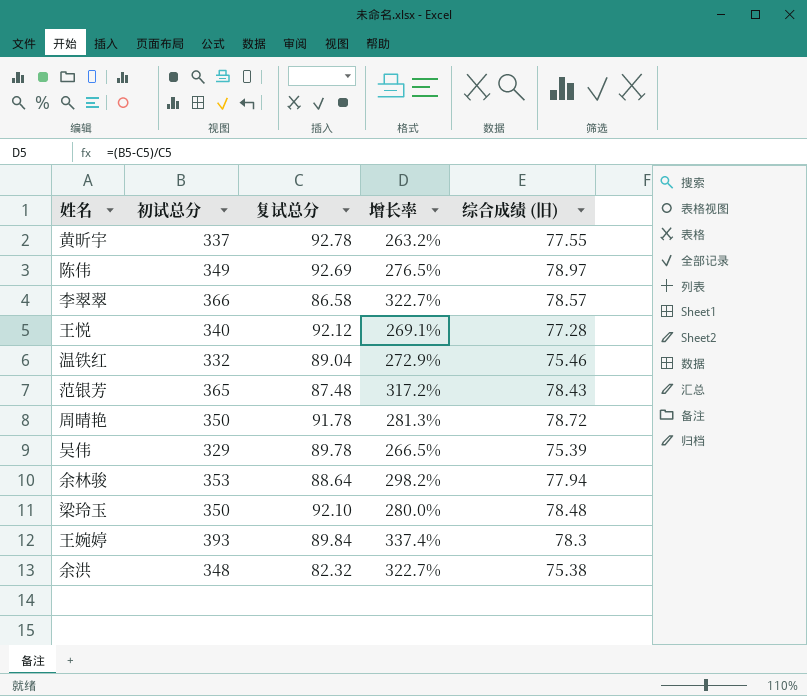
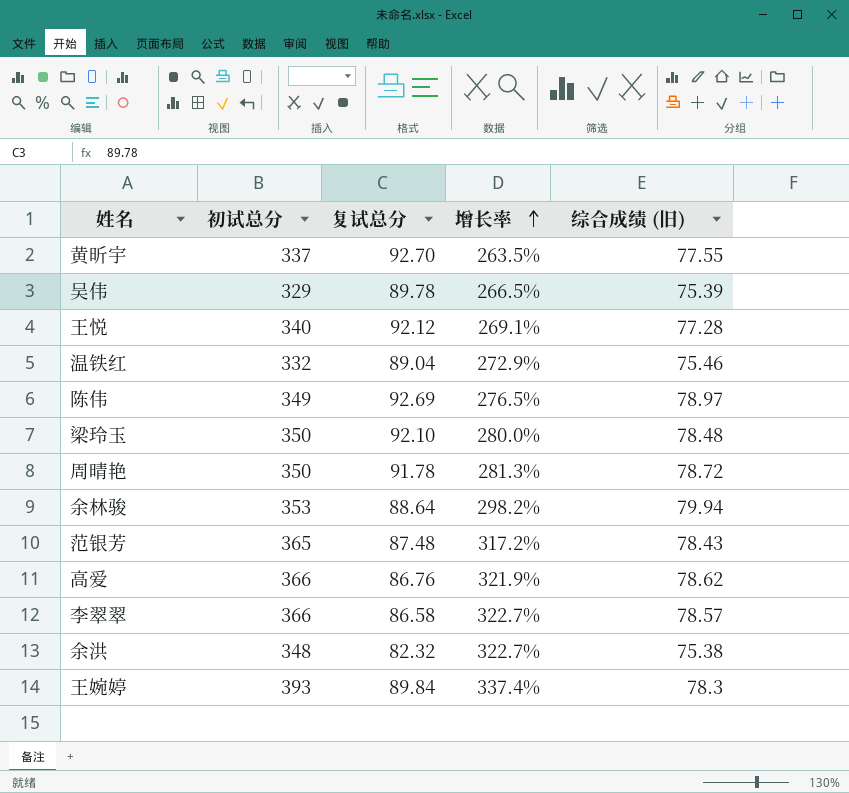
row order: none -> 增长率 ascending
黄昕宇 | 复试总分: 92.78 -> 92.70
黄昕宇 | 增长率: 263.2% -> 263.5%
余林骏 | 综合成绩 (旧): 77.94 -> 79.94
row 高爱: none -> 366 | 86.76 | 321.9% | 78.62

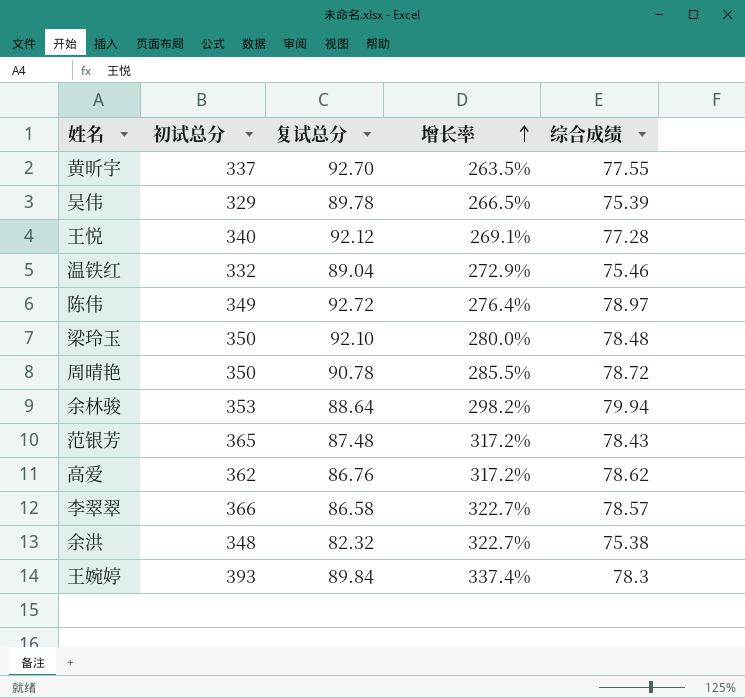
column name: 综合成绩 (旧) -> 综合成绩
陈伟 | 复试总分: 92.69 -> 92.72
陈伟 | 增长率: 276.5% -> 276.4%
周晴艳 | 复试总分: 91.78 -> 90.78
周晴艳 | 增长率: 281.3% -> 285.5%
高爱 | 初试总分: 366 -> 362
高爱 | 增长率: 321.9% -> 317.2%

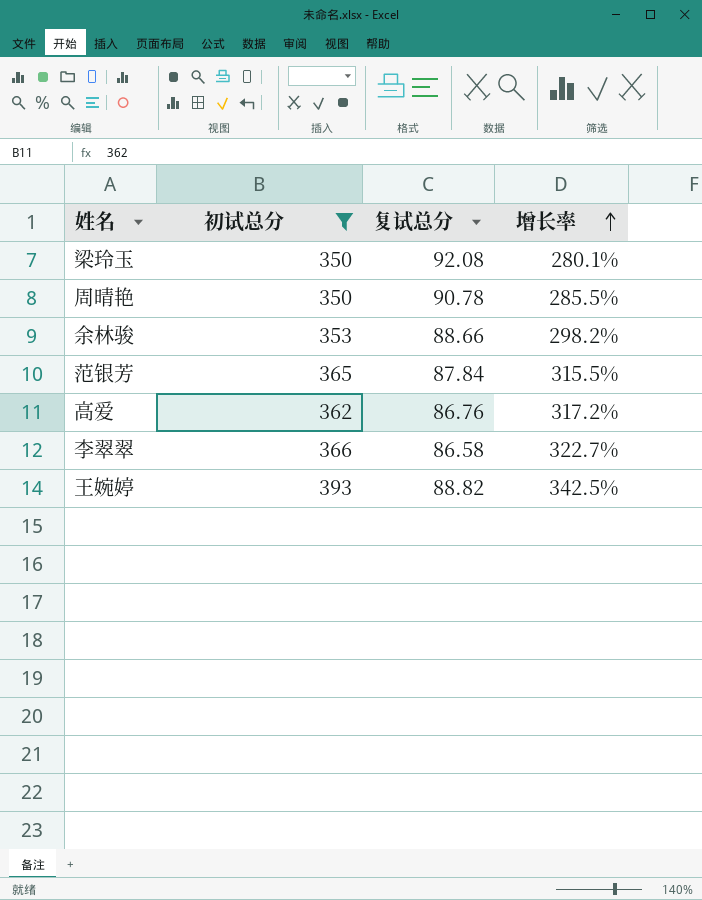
filter: none -> 初试总分 >= 350
column 综合成绩 | position: 5 -> none
梁玲玉 | 复试总分: 92.10 -> 92.08
梁玲玉 | 增长率: 280.0% -> 280.1%
余林骏 | 复试总分: 88.64 -> 88.66
范银芳 | 复试总分: 87.48 -> 87.84
范银芳 | 增长率: 317.2% -> 315.5%
王婉婷 | 复试总分: 89.84 -> 88.82
王婉婷 | 增长率: 337.4% -> 342.5%

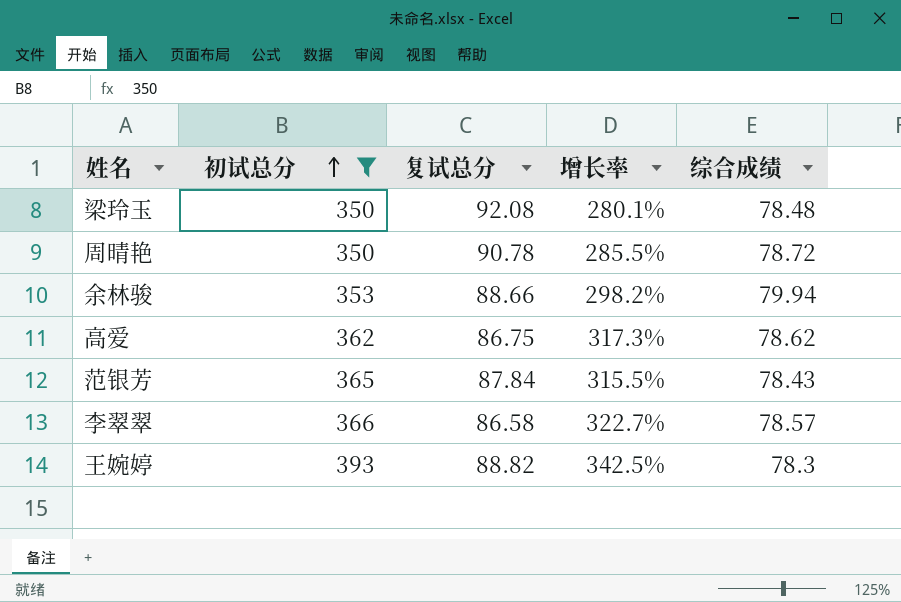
row order: 增长率 ascending -> 初试总分 ascending
column 综合成绩 | position: none -> 5
高爱 | 复试总分: 86.76 -> 86.75
高爱 | 增长率: 317.2% -> 317.3%

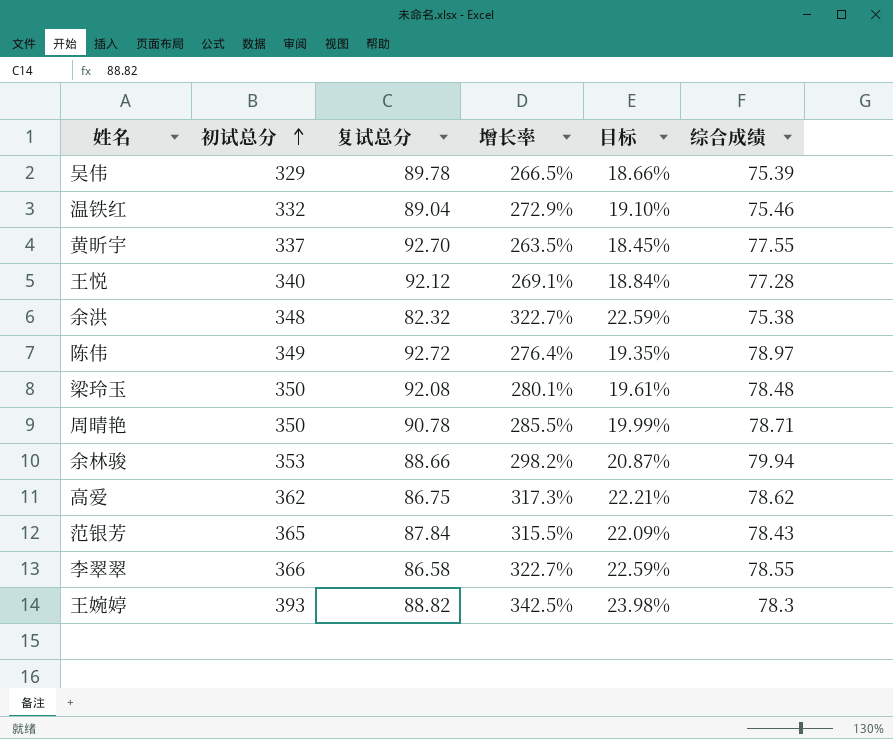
filter: 初试总分 >= 350 -> none
column 目标 | formula: none -> [增长率] * 0.07
周晴艳 | 综合成绩: 78.72 -> 78.71
李翠翠 | 综合成绩: 78.57 -> 78.55

